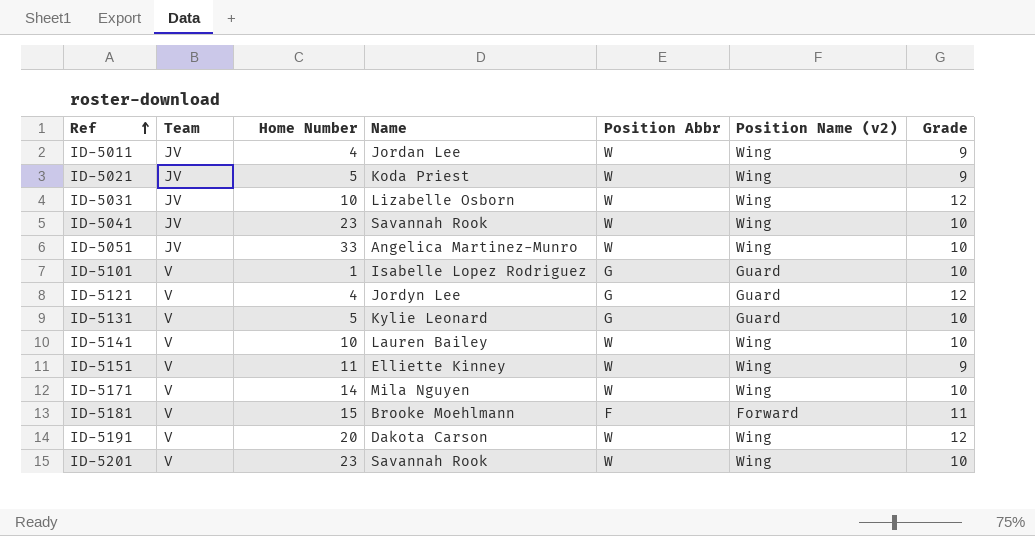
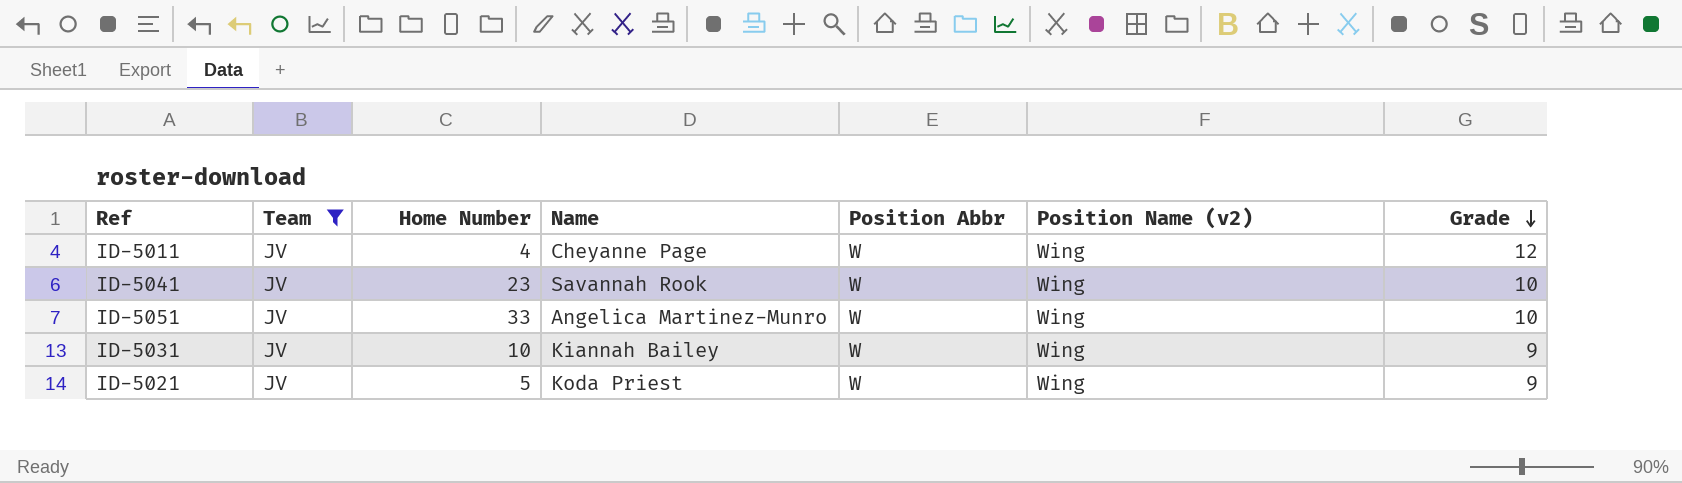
filter: none -> Team = JV
row order: Ref ascending -> Grade descending
ID-5011 | Name: Jordan Lee -> Cheyanne Page
ID-5011 | Grade: 9 -> 12
ID-5031 | Name: Lizabelle Osborn -> Kiannah Bailey
ID-5031 | Grade: 12 -> 9

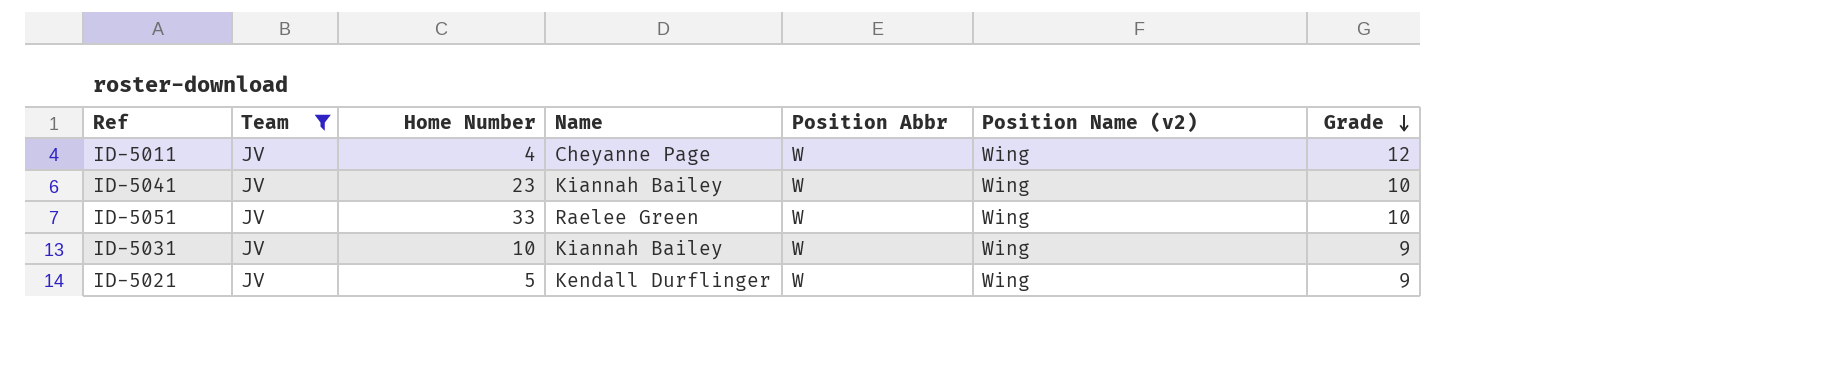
ID-5041 | Name: Savannah Rook -> Kiannah Bailey
ID-5051 | Name: Angelica Martinez-Munro -> Raelee Green
ID-5021 | Name: Koda Priest -> Kendall Durflinger

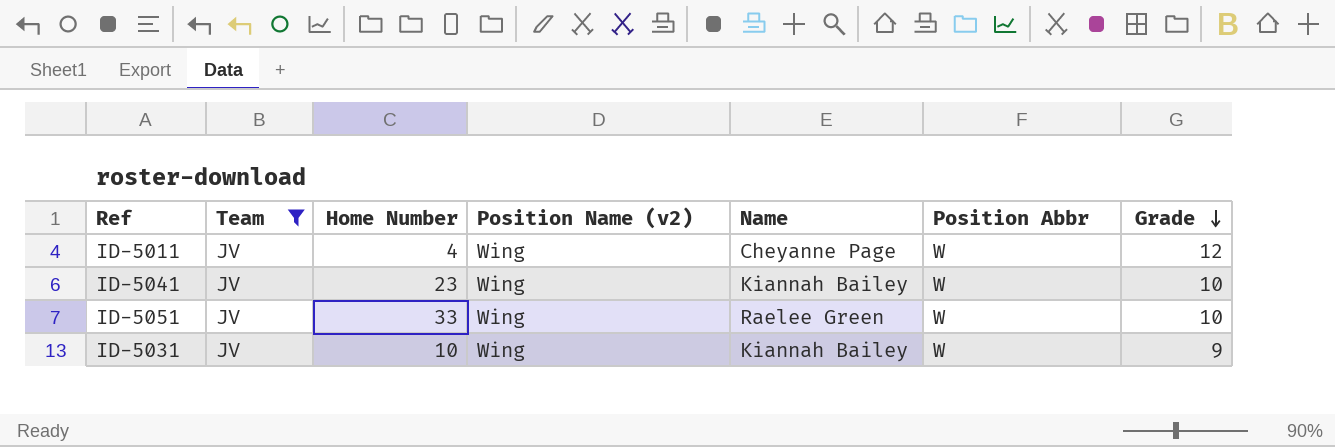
column Position Name (v2) | position: 6 -> 4
row ID-5021: JV | 5 | Kendall Durflinger | W | Wing | 9 -> none

